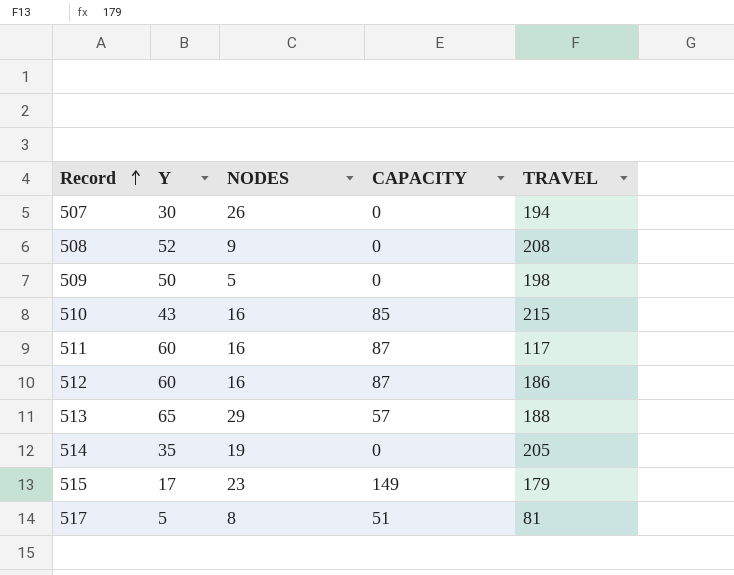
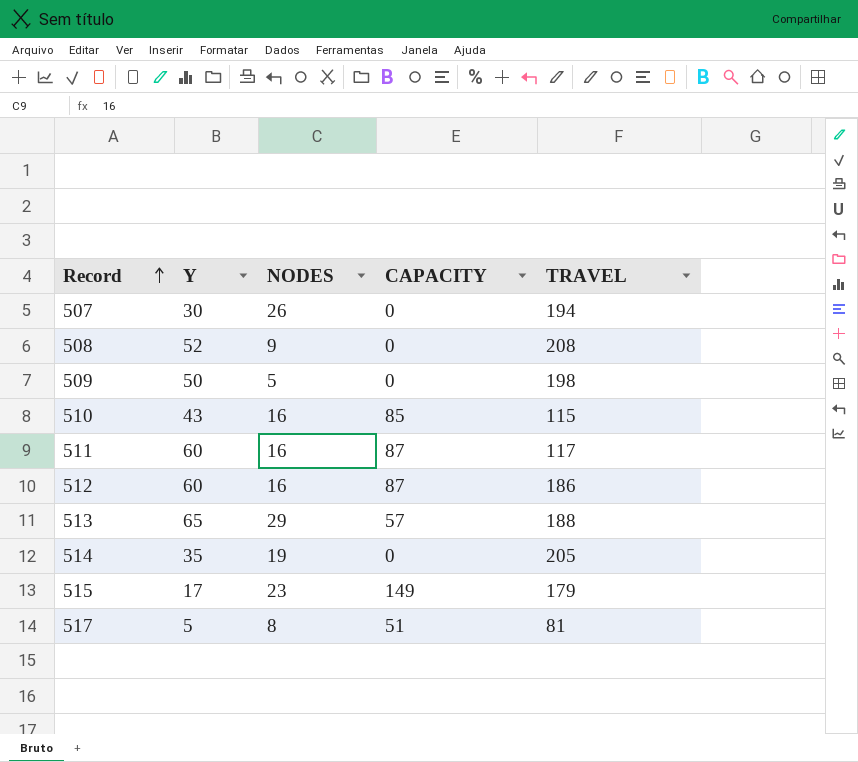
510 | TRAVEL: 215 -> 115

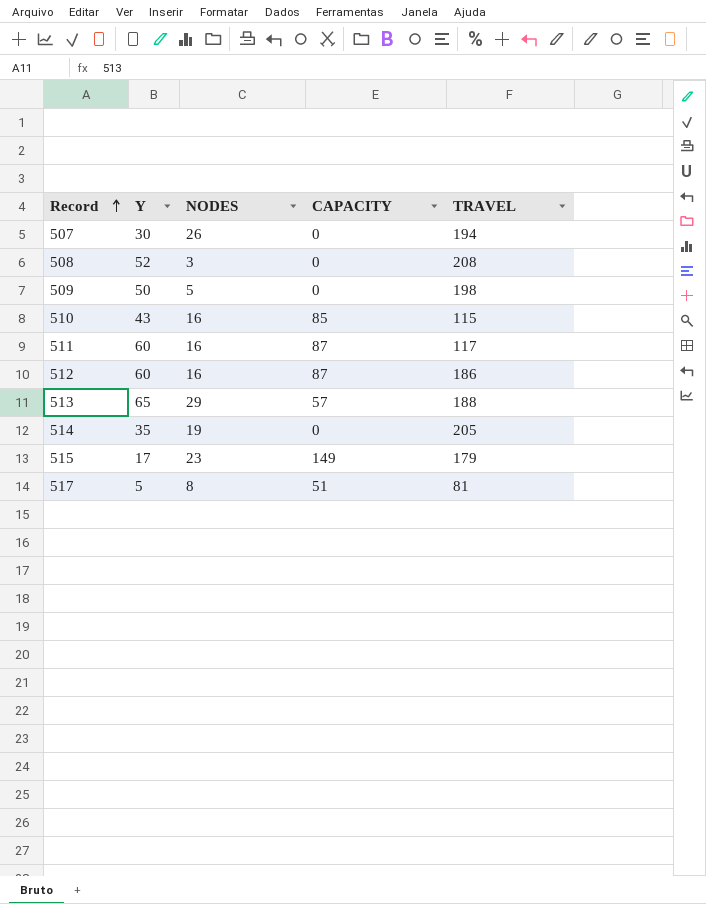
508 | NODES: 9 -> 3

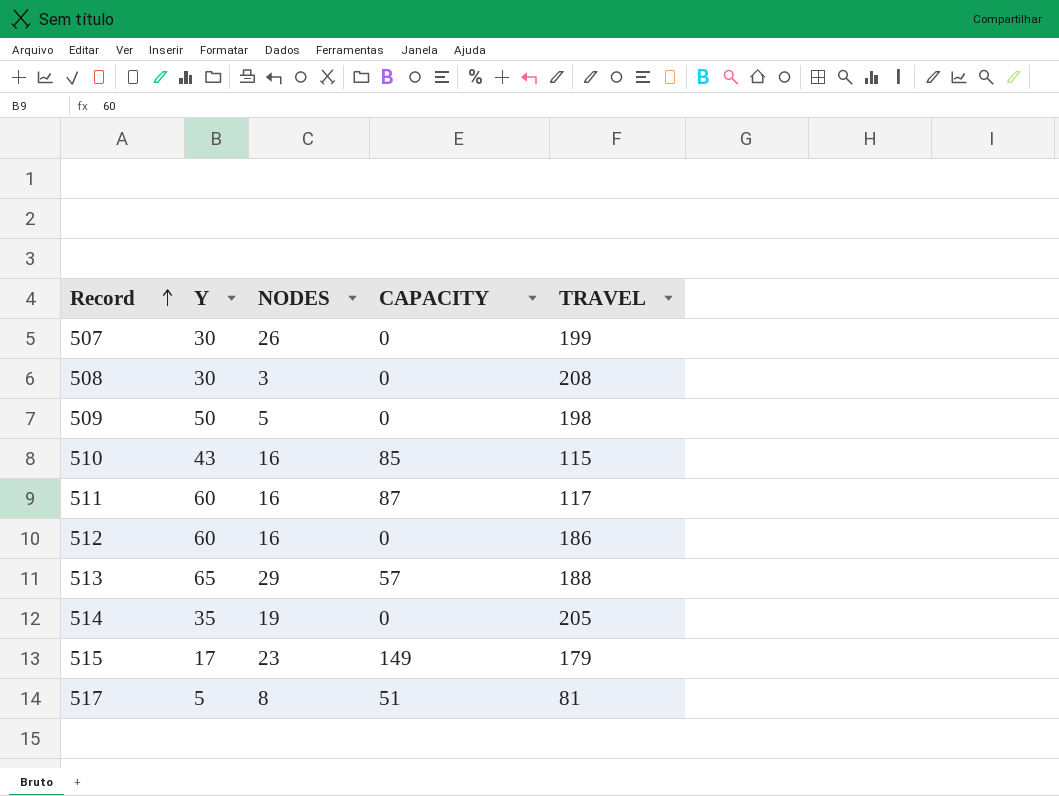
507 | TRAVEL: 194 -> 199
508 | Y: 52 -> 30
512 | CAPACITY: 87 -> 0

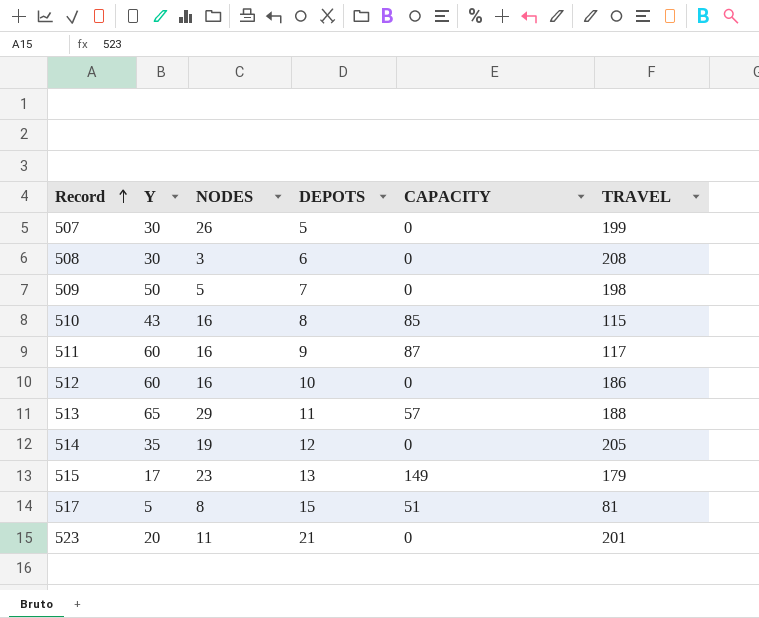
column DEPOTS | position: none -> 4
row 523: none -> 20 | 11 | 21 | 0 | 201

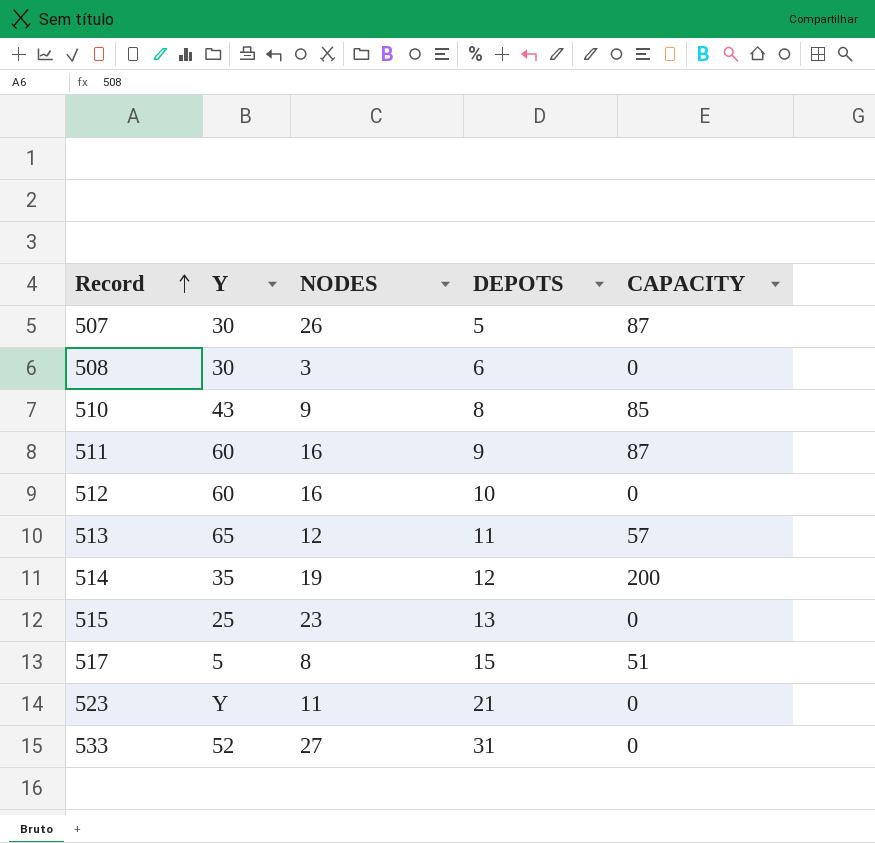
column TRAVEL | position: 6 -> none
row 509: 50 | 5 | 7 | 0 | 198 -> none
507 | CAPACITY: 0 -> 87
510 | NODES: 16 -> 9
513 | NODES: 29 -> 12
514 | CAPACITY: 0 -> 200
515 | Y: 17 -> 25
515 | CAPACITY: 149 -> 0
523 | Y: 20 -> Y
row 533: none -> 52 | 27 | 31 | 0

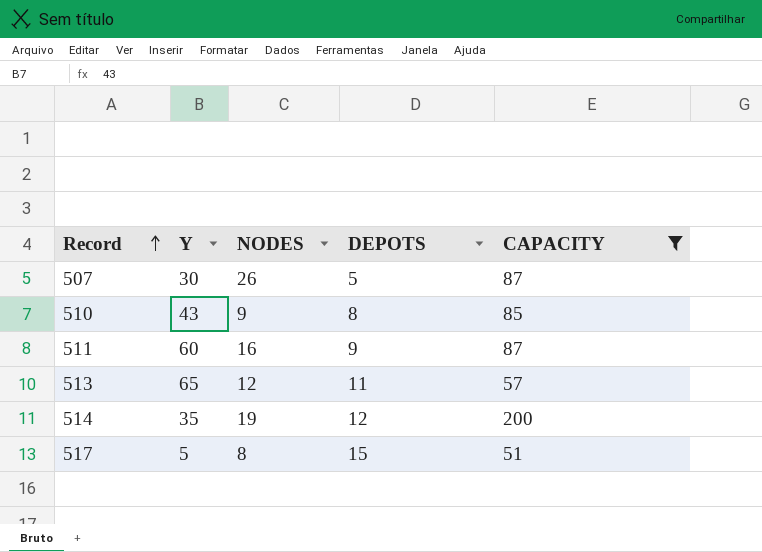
filter: none -> CAPACITY != 0

